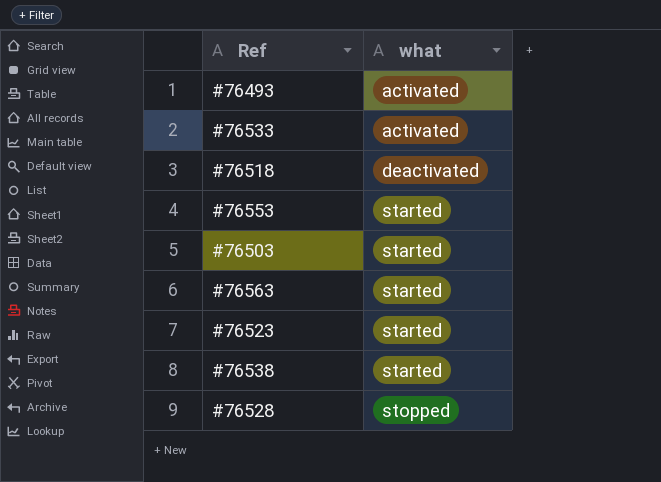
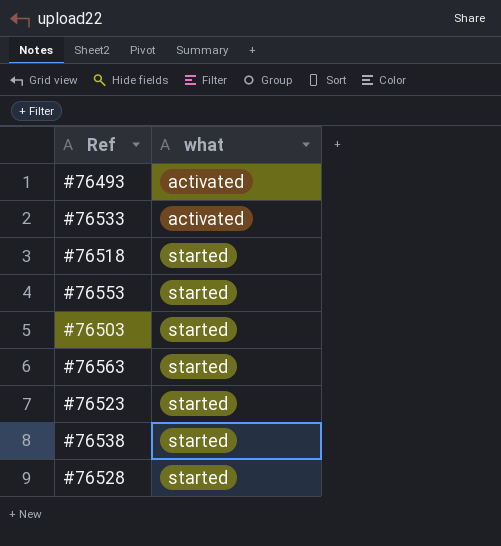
#76518 | what: deactivated -> started
#76528 | what: stopped -> started

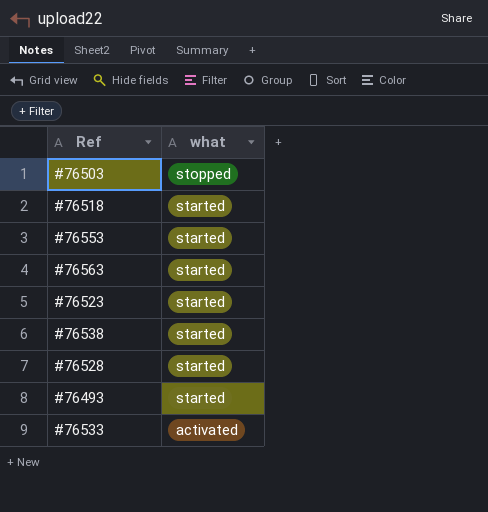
row order: what ascending -> what descending
#76503 | what: started -> stopped
#76493 | what: activated -> started

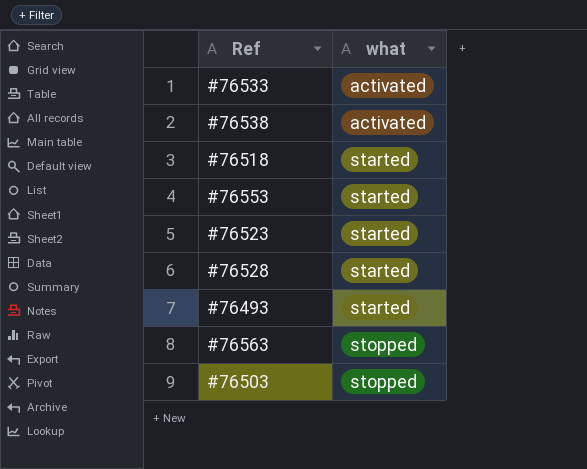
row order: what descending -> what ascending
#76538 | what: started -> activated
#76563 | what: started -> stopped

